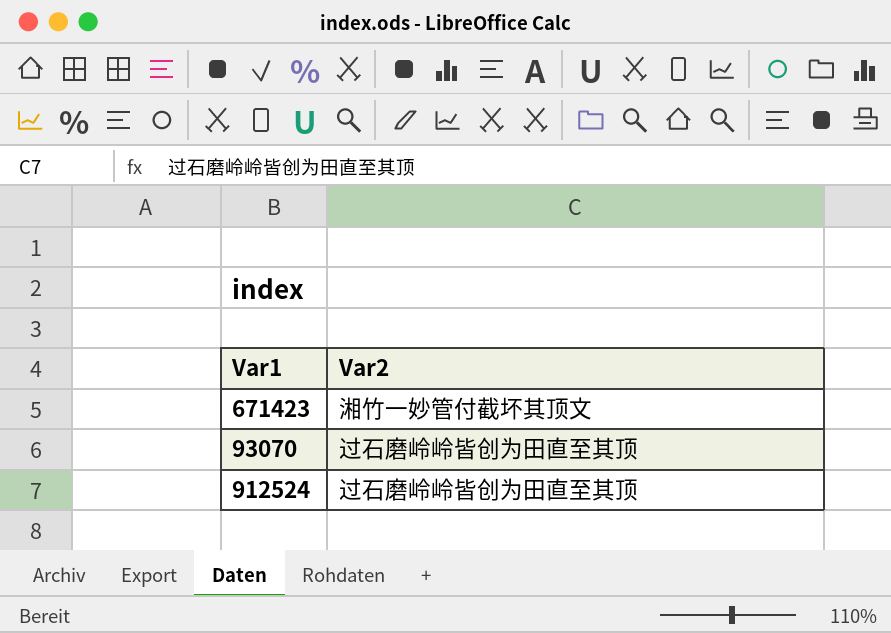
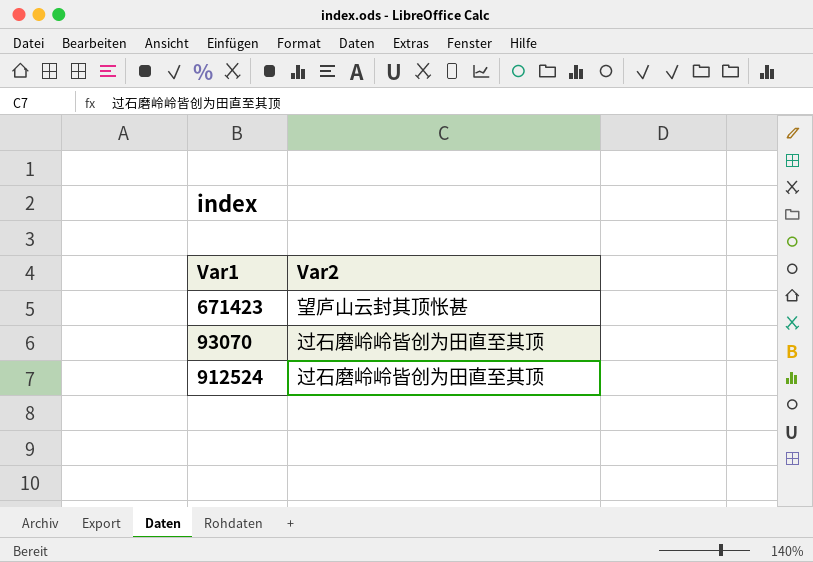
671423 | Var2: 湘竹一妙管付截坏其顶文 -> 望庐山云封其顶怅甚

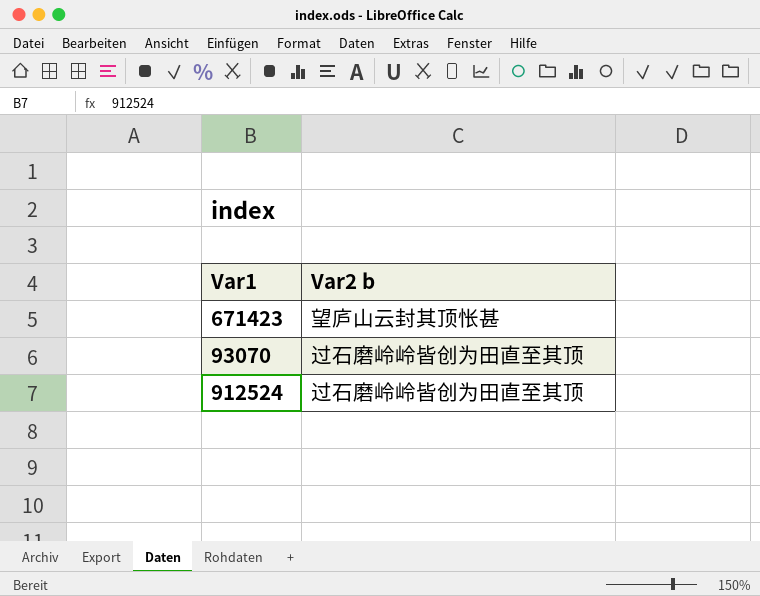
column name: Var2 -> Var2 b

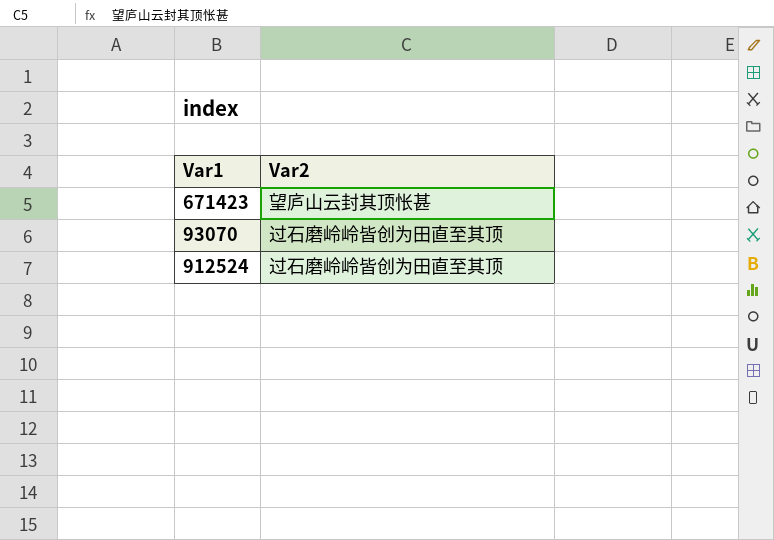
column name: Var2 b -> Var2

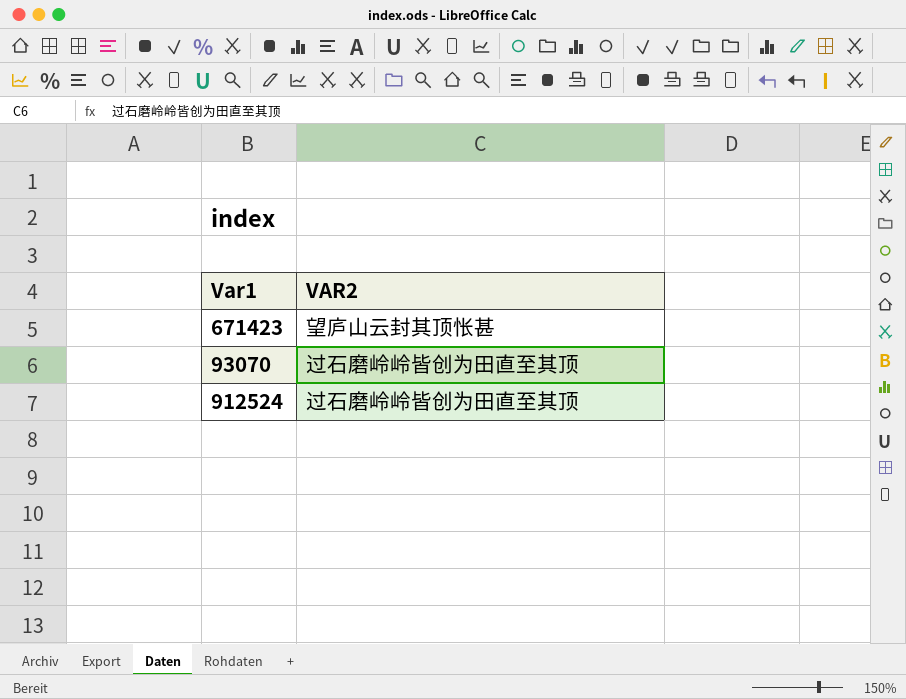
column name: Var2 -> VAR2

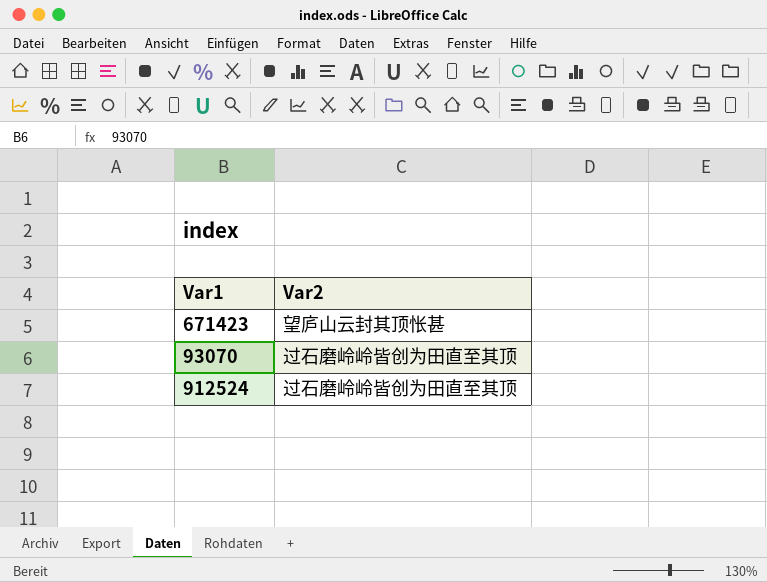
column name: VAR2 -> Var2

